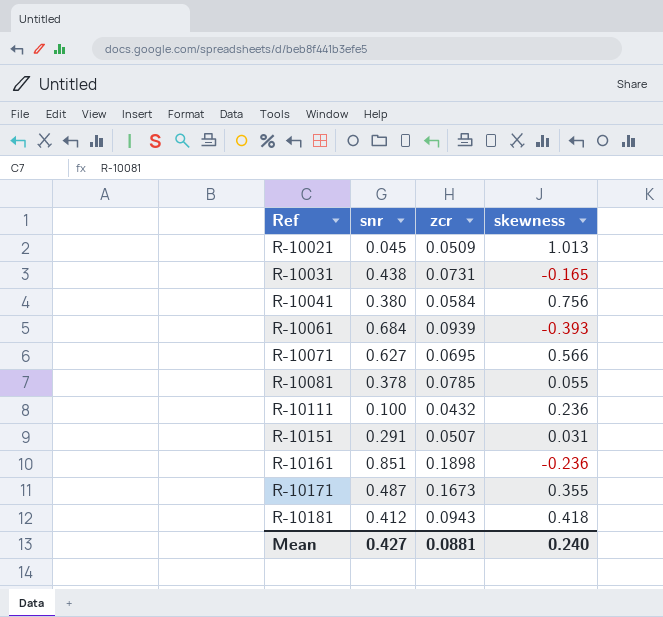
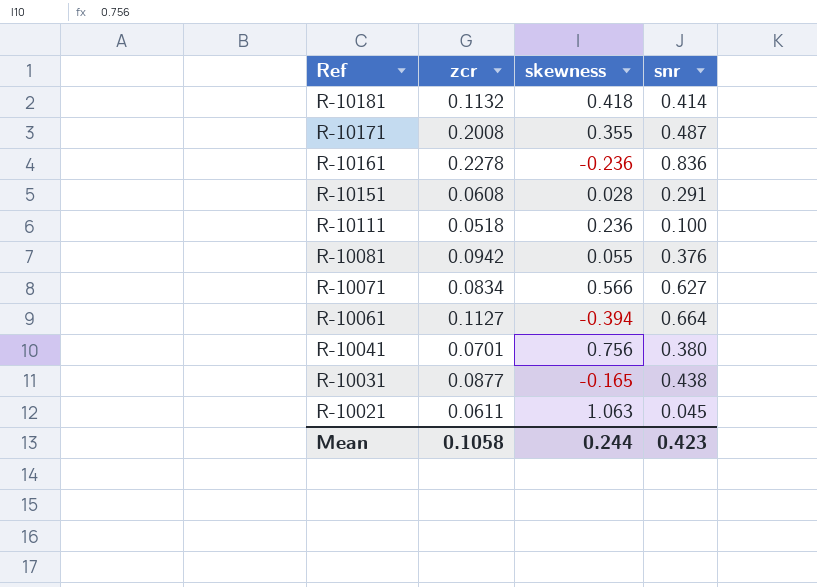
row order: Ref ascending -> Ref descending
column snr | position: 2 -> 4
R-10181 | zcr: 0.0943 -> 0.1132
R-10181 | snr: 0.412 -> 0.414
R-10171 | zcr: 0.1673 -> 0.2008
R-10161 | zcr: 0.1898 -> 0.2278
R-10161 | snr: 0.851 -> 0.836
R-10151 | zcr: 0.0507 -> 0.0608
R-10151 | skewness: 0.031 -> 0.028
R-10111 | zcr: 0.0432 -> 0.0518
R-10081 | zcr: 0.0785 -> 0.0942
R-10081 | snr: 0.378 -> 0.376
R-10071 | zcr: 0.0695 -> 0.0834
R-10061 | zcr: 0.0939 -> 0.1127
R-10061 | skewness: -0.393 -> -0.394
R-10061 | snr: 0.684 -> 0.664
R-10041 | zcr: 0.0584 -> 0.0701
R-10031 | zcr: 0.0731 -> 0.0877
R-10021 | zcr: 0.0509 -> 0.0611
R-10021 | skewness: 1.013 -> 1.063
Mean | zcr: 0.0881 -> 0.1058
Mean | skewness: 0.240 -> 0.244
Mean | snr: 0.427 -> 0.423

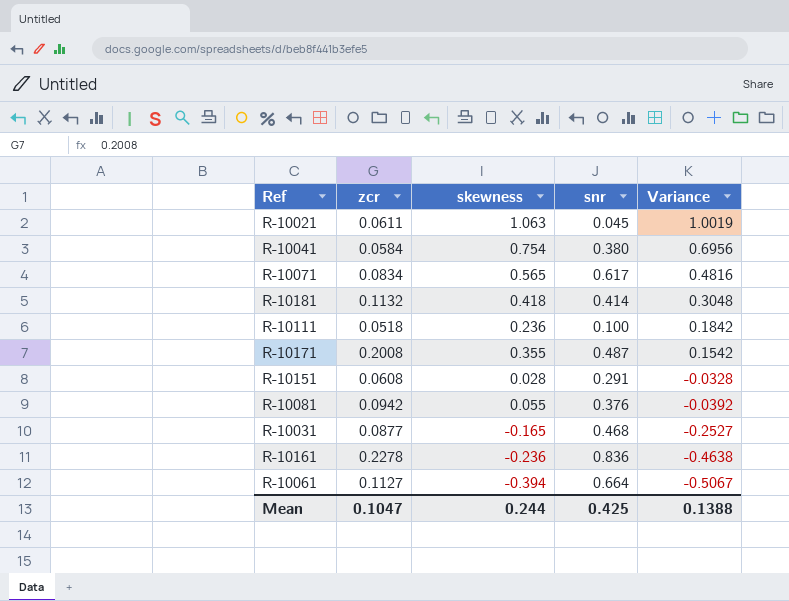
row order: Ref descending -> Variance descending
column Variance | formula: none -> [skewness] - [zcr]
R-10041 | zcr: 0.0701 -> 0.0584
R-10041 | skewness: 0.756 -> 0.754
R-10071 | skewness: 0.566 -> 0.565
R-10071 | snr: 0.627 -> 0.617
R-10031 | snr: 0.438 -> 0.468
Mean | zcr: 0.1058 -> 0.1047
Mean | snr: 0.423 -> 0.425

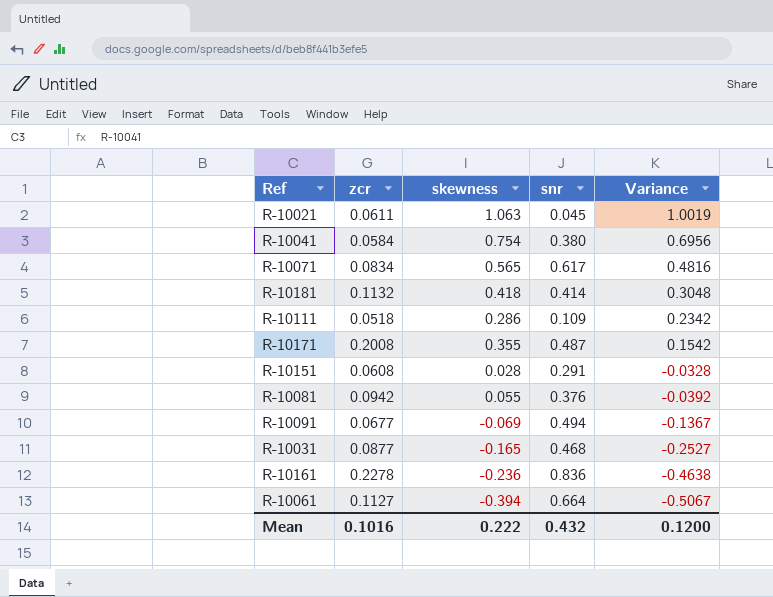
R-10111 | skewness: 0.236 -> 0.286
R-10111 | snr: 0.100 -> 0.109
R-10111 | Variance: 0.1842 -> 0.2342
row R-10091: none -> 0.0677 | -0.069 | 0.494 | -0.1367
Mean | zcr: 0.1047 -> 0.1016
Mean | skewness: 0.244 -> 0.222
Mean | snr: 0.425 -> 0.432
Mean | Variance: 0.1388 -> 0.1200

